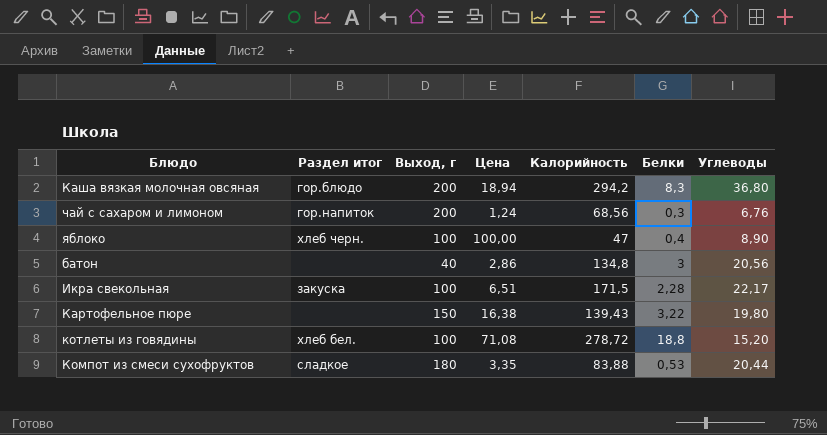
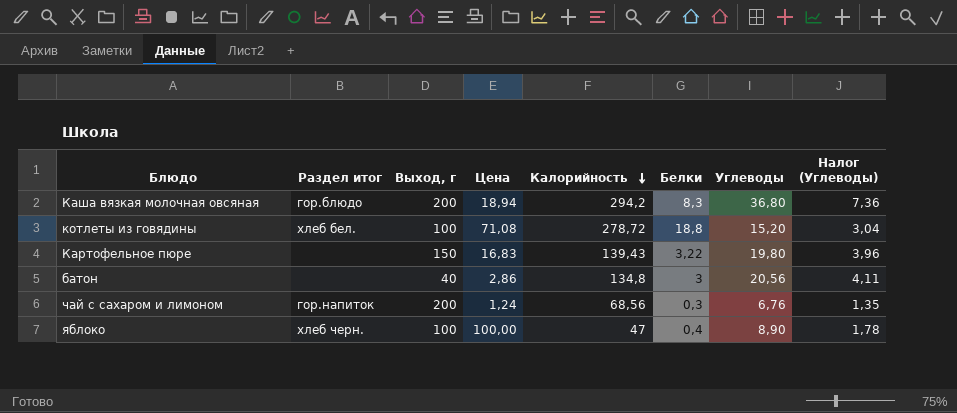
row order: none -> Калорийность descending
column Налог (Углеводы) | formula: none -> [Углеводы] * 0,2
row Икра свекольная: закуска | 100 | 6,51 | 171,5 | 2,28 | 22,17 -> none
row Компот из смеси сухофруктов: сладкое | 180 | 3,35 | 83,88 | 0,53 | 20,44 -> none
Картофельное пюре | Цена: 16,38 -> 16,83

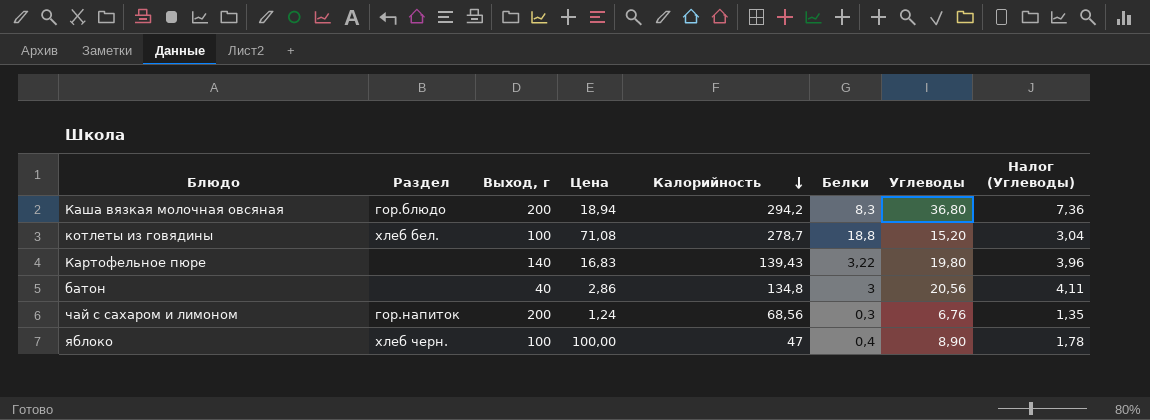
column name: Раздел итог -> Раздел
котлеты из говядины | Калорийность: 278,72 -> 278,7
Картофельное пюре | Выход, г: 150 -> 140

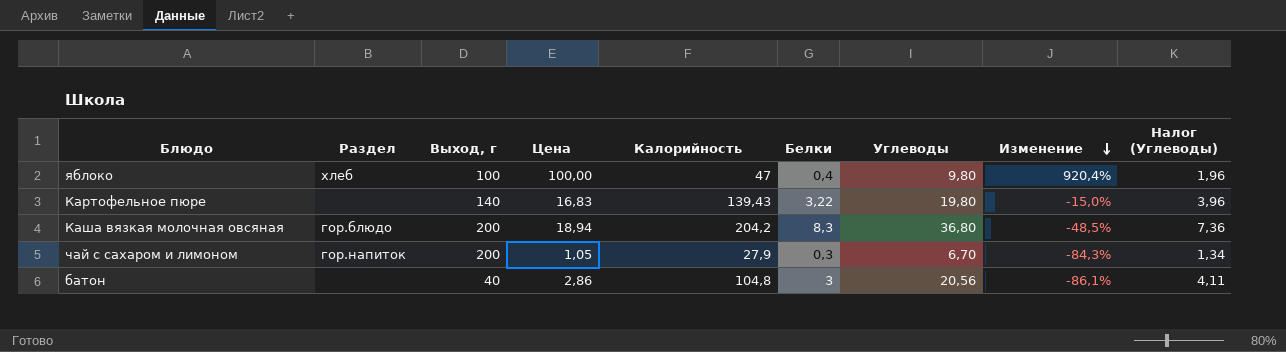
row order: Калорийность descending -> Изменение descending
column Изменение | formula: none -> ([Цена] - [Углеводы]) / [Углеводы]
row котлеты из говядины: хлеб бел. | 100 | 71,08 | 278,7 | 18,8 | 15,20 | 3,04 -> none
яблоко | Раздел: хлеб черн. -> хлеб
яблоко | Углеводы: 8,90 -> 9,80
яблоко | Налог (Углеводы): 1,78 -> 1,96
Каша вязкая молочная овсяная | Калорийность: 294,2 -> 204,2
чай с сахаром и лимоном | Цена: 1,24 -> 1,05
чай с сахаром и лимоном | Калорийность: 68,56 -> 27,9
чай с сахаром и лимоном | Углеводы: 6,76 -> 6,70
чай с сахаром и лимоном | Налог (Углеводы): 1,35 -> 1,34
батон | Калорийность: 134,8 -> 104,8

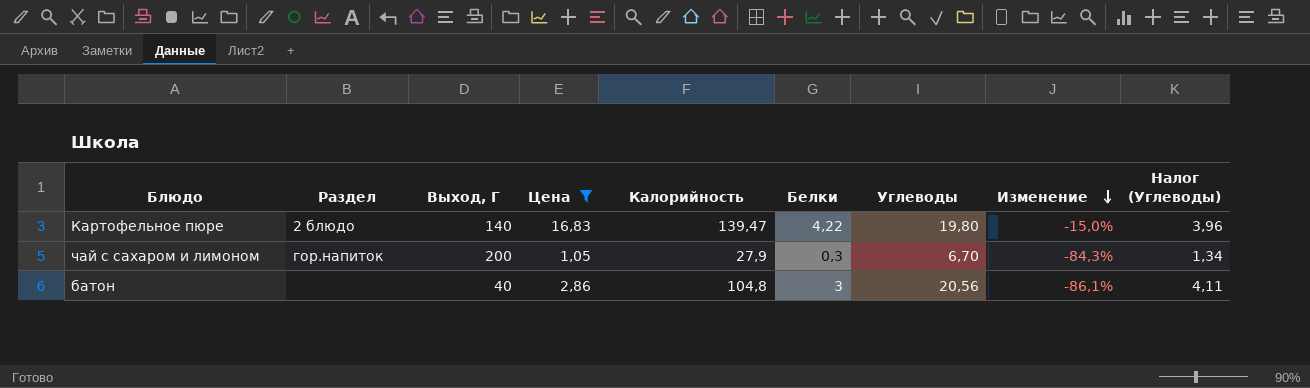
filter: none -> Цена <= 16,83
column name: Выход, г -> Выход, Г
Картофельное пюре | Раздел: none -> 2 блюдо
Картофельное пюре | Калорийность: 139,43 -> 139,47
Картофельное пюре | Белки: 3,22 -> 4,22

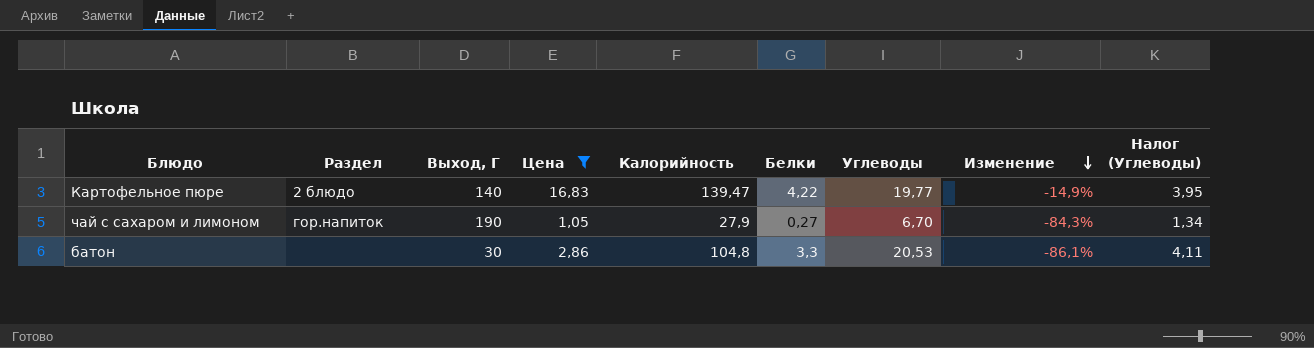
Картофельное пюре | Углеводы: 19,80 -> 19,77
Картофельное пюре | Изменение: -15,0% -> -14,9%
Картофельное пюре | Налог (Углеводы): 3,96 -> 3,95
чай с сахаром и лимоном | Выход, Г: 200 -> 190
чай с сахаром и лимоном | Белки: 0,3 -> 0,27
батон | Выход, Г: 40 -> 30
батон | Белки: 3 -> 3,3
батон | Углеводы: 20,56 -> 20,53

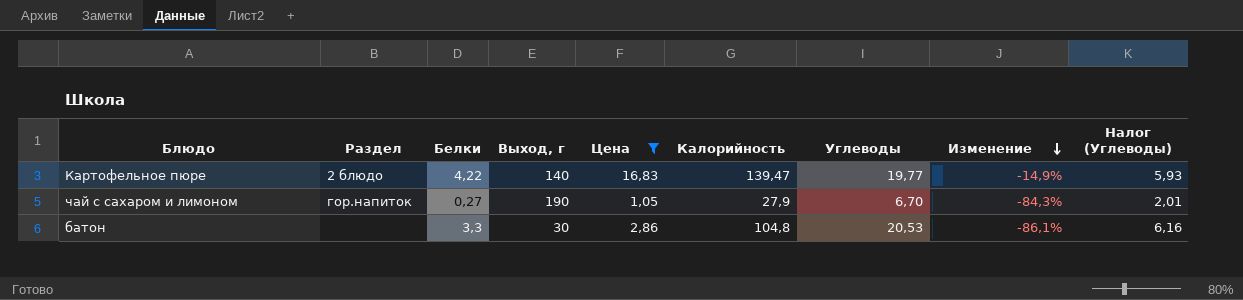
column Белки | position: 6 -> 3
column name: Выход, Г -> Выход, г
column Налог (Углеводы) | formula: [Углеводы] * 0,2 -> [Углеводы] * 0,3

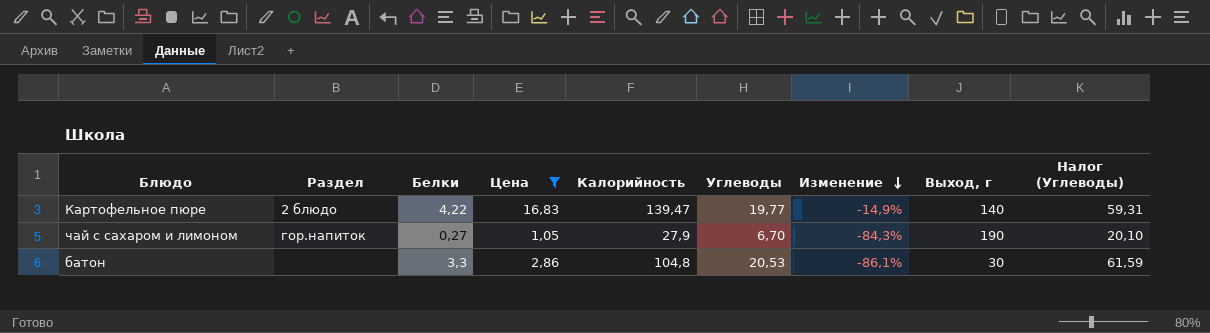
column Выход, г | position: 4 -> 8
column Налог (Углеводы) | formula: [Углеводы] * 0,3 -> [Углеводы] * 3

